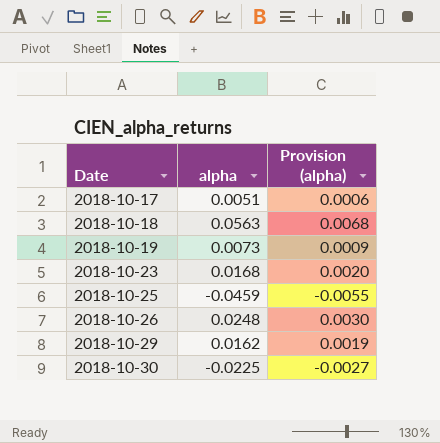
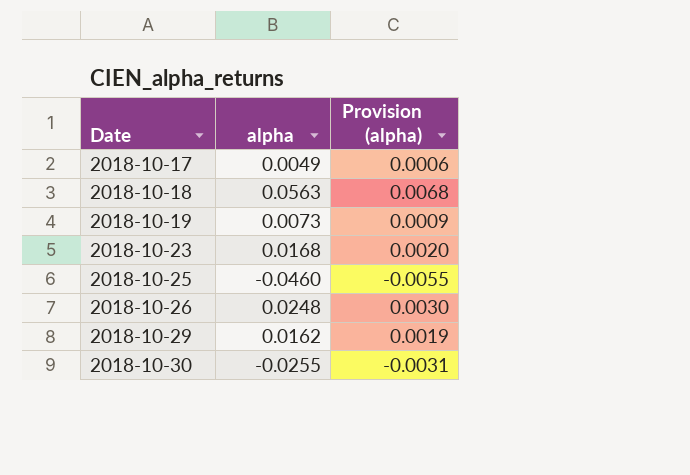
2018-10-17 | alpha: 0.0051 -> 0.0049
2018-10-25 | alpha: -0.0459 -> -0.0460
2018-10-30 | alpha: -0.0225 -> -0.0255
2018-10-30 | Provision (alpha): -0.0027 -> -0.0031

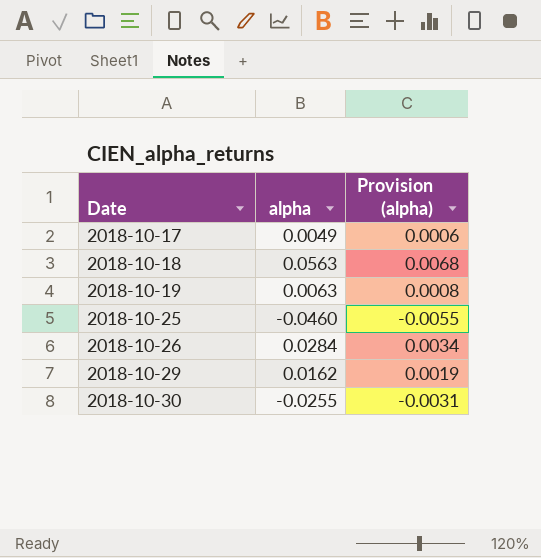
row 2018-10-23: 0.0168 | 0.0020 -> none
2018-10-19 | alpha: 0.0073 -> 0.0063
2018-10-19 | Provision (alpha): 0.0009 -> 0.0008
2018-10-26 | alpha: 0.0248 -> 0.0284
2018-10-26 | Provision (alpha): 0.0030 -> 0.0034

